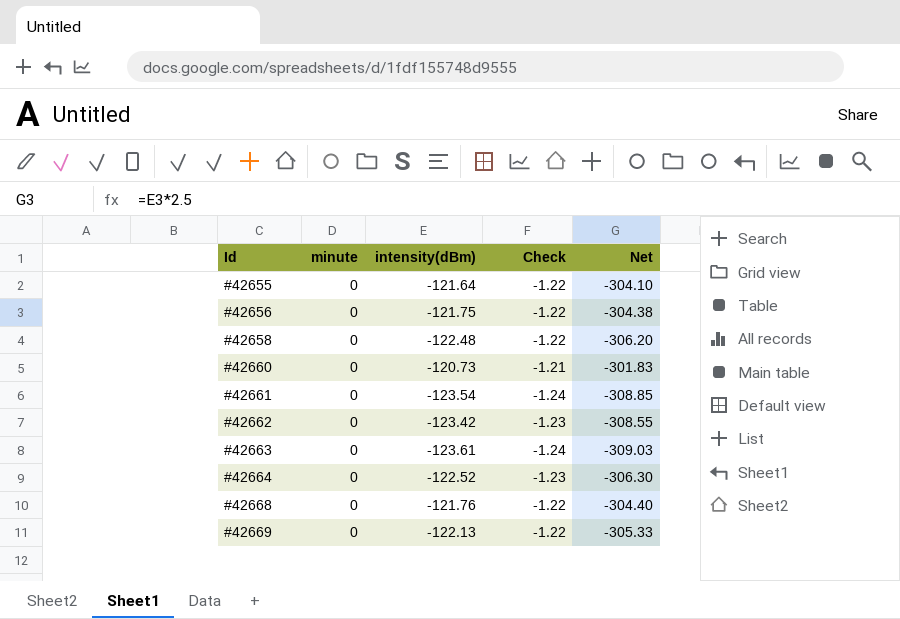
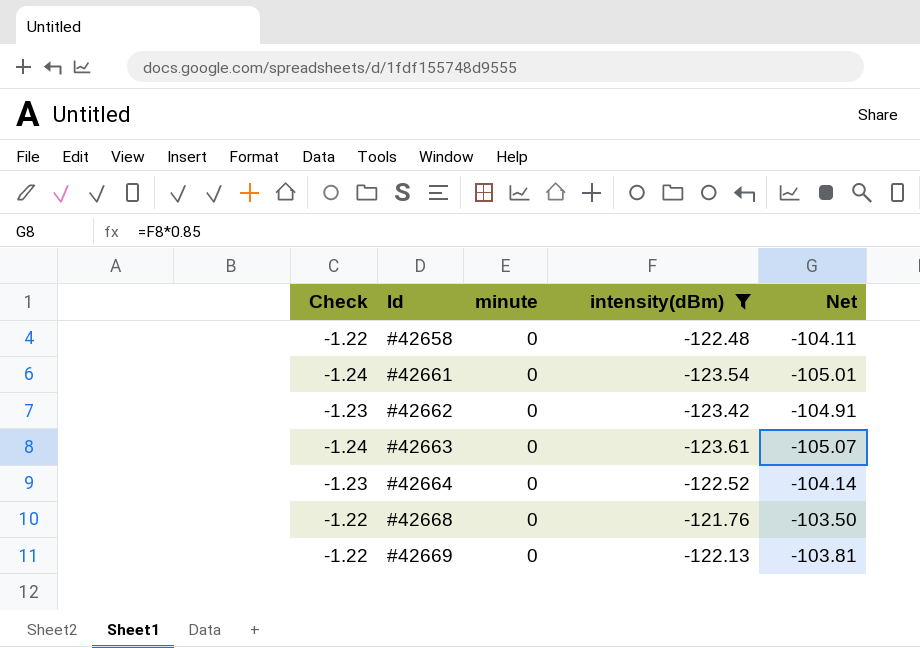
filter: none -> intensity(dBm) <= -121.76
column Check | position: 4 -> 1
column Net | formula: [intensity(dBm)] * 2.5 -> [intensity(dBm)] * 0.85

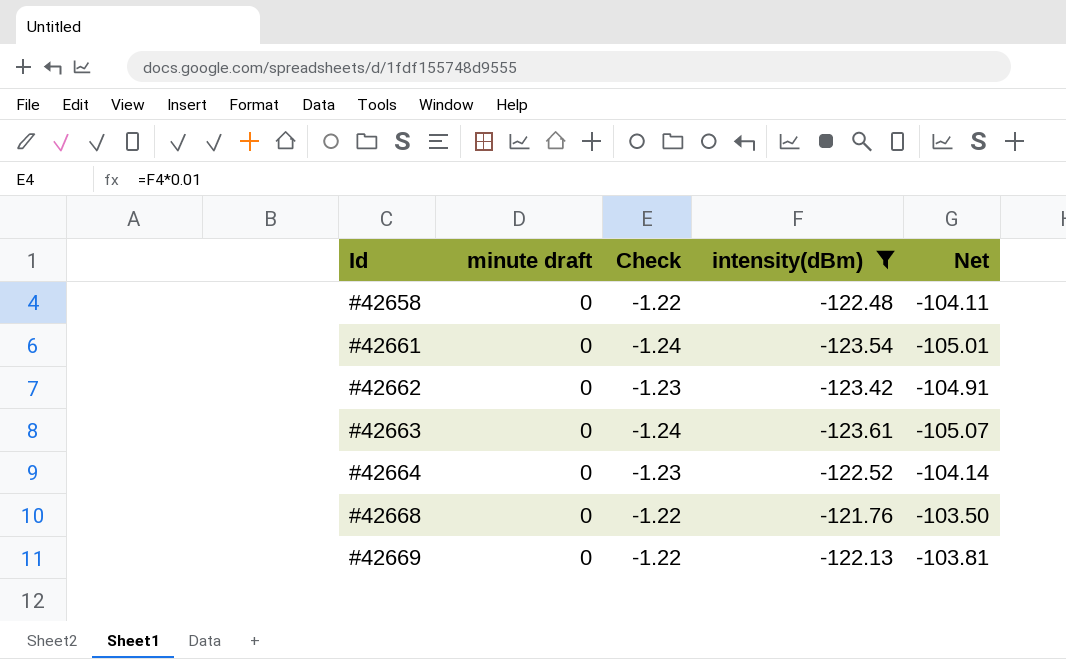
column name: minute -> minute draft
column Check | position: 1 -> 3

